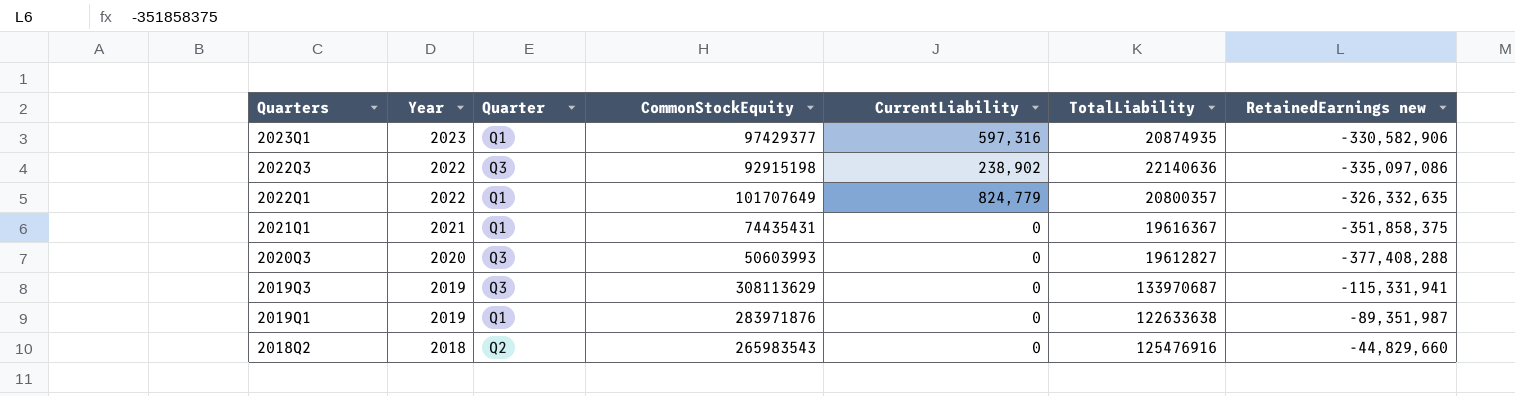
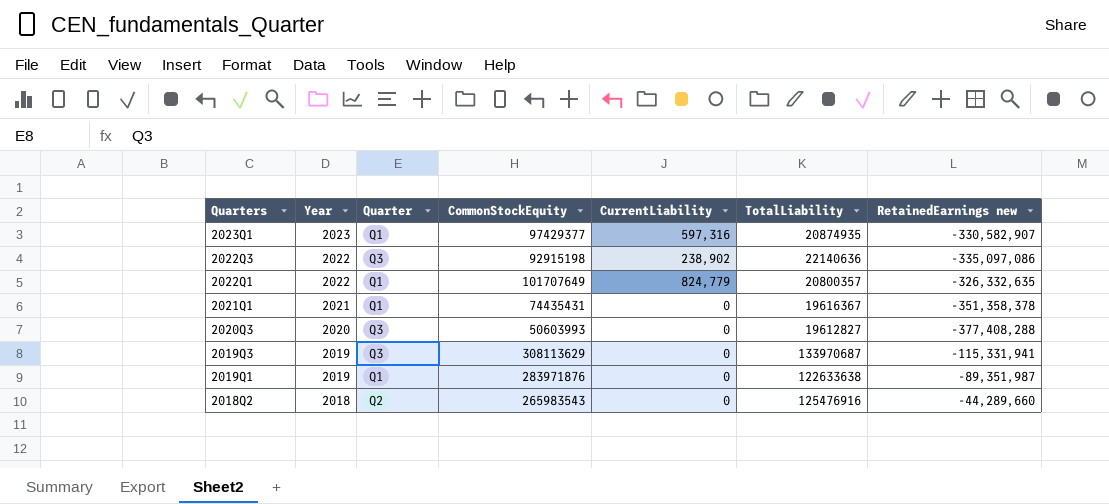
2023Q1 | RetainedEarnings new: -330,582,906 -> -330,582,907
2021Q1 | RetainedEarnings new: -351,858,375 -> -351,358,378
2018Q2 | RetainedEarnings new: -44,829,660 -> -44,289,660

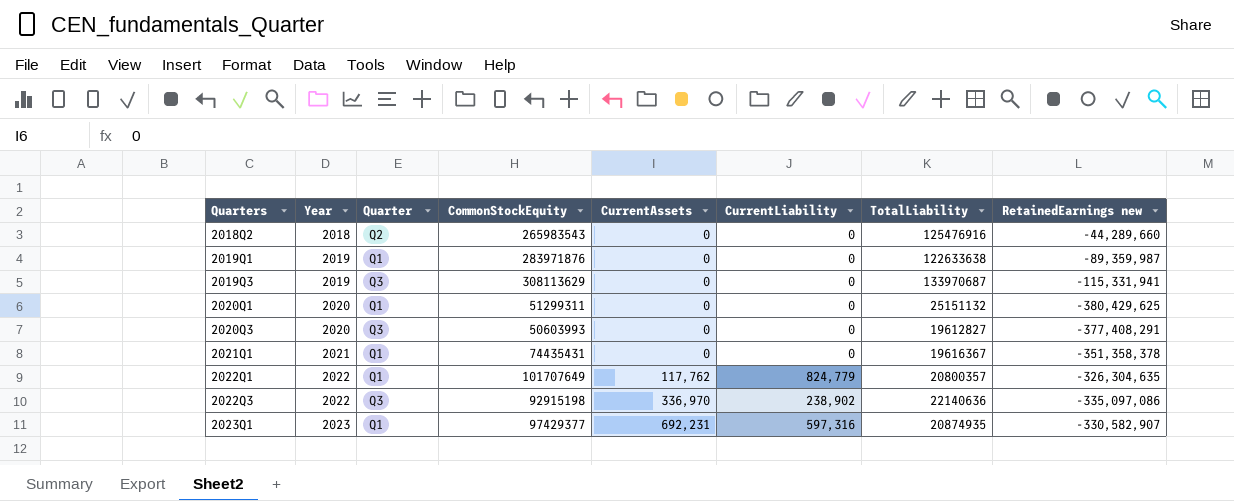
row order: Quarters descending -> Quarters ascending
column CurrentAssets | position: none -> 5
2019Q1 | RetainedEarnings new: -89,351,987 -> -89,359,987
row 2020Q1: none -> 2020 | Q1 | 51299311 | 0 | 0 | 25151132 | -380,429,625
2020Q3 | RetainedEarnings new: -377,408,288 -> -377,408,291
2022Q1 | RetainedEarnings new: -326,332,635 -> -326,304,635

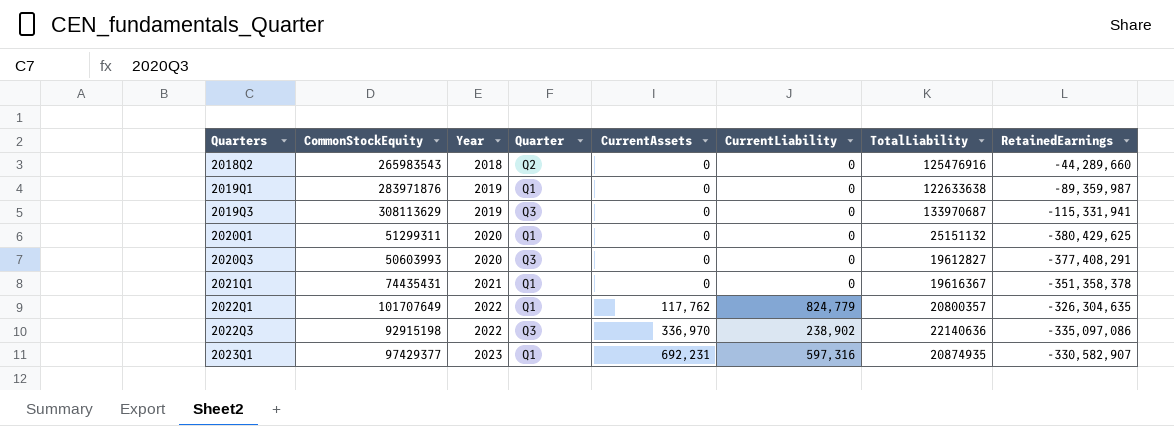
column CommonStockEquity | position: 4 -> 2
column name: RetainedEarnings new -> RetainedEarnings

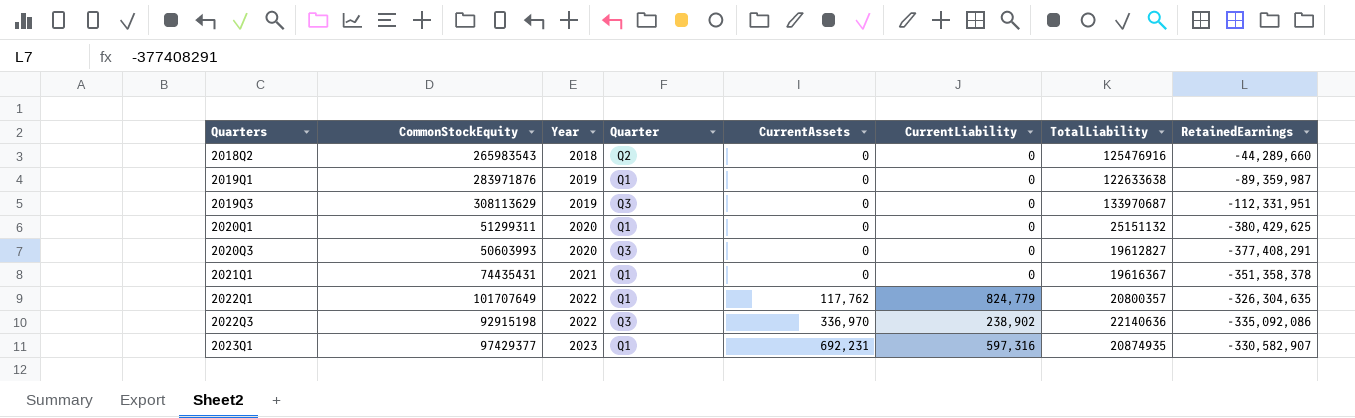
2019Q3 | RetainedEarnings: -115,331,941 -> -112,331,951
2022Q3 | RetainedEarnings: -335,097,086 -> -335,092,086

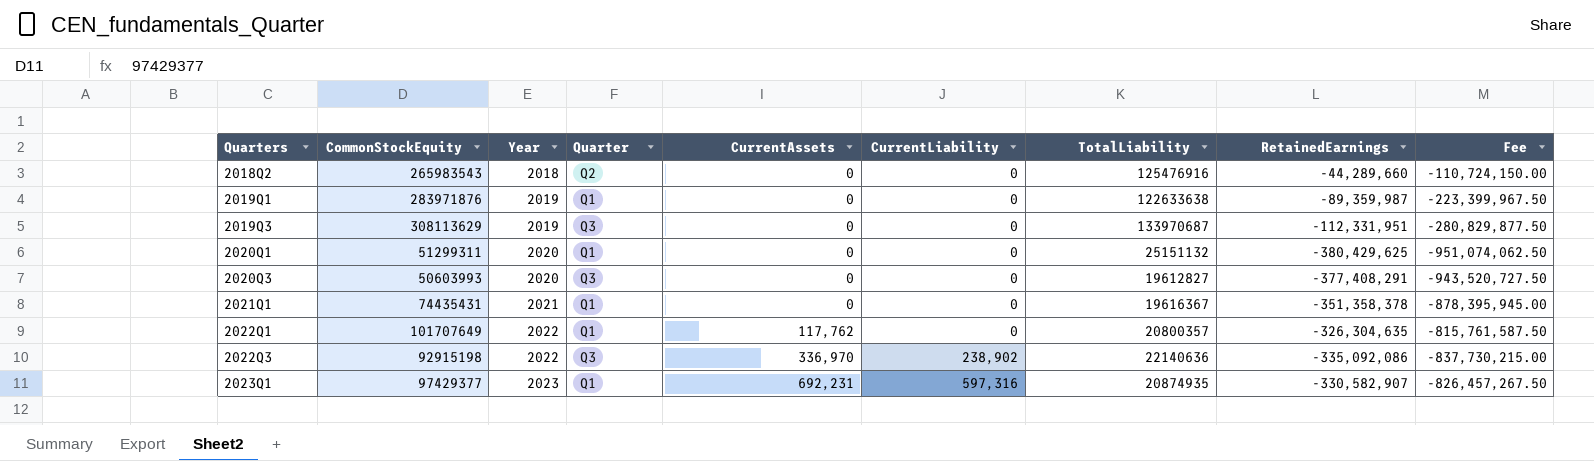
column Fee | formula: none -> [RetainedEarnings] * 2.5
2022Q1 | CurrentLiability: 824,779 -> 0

